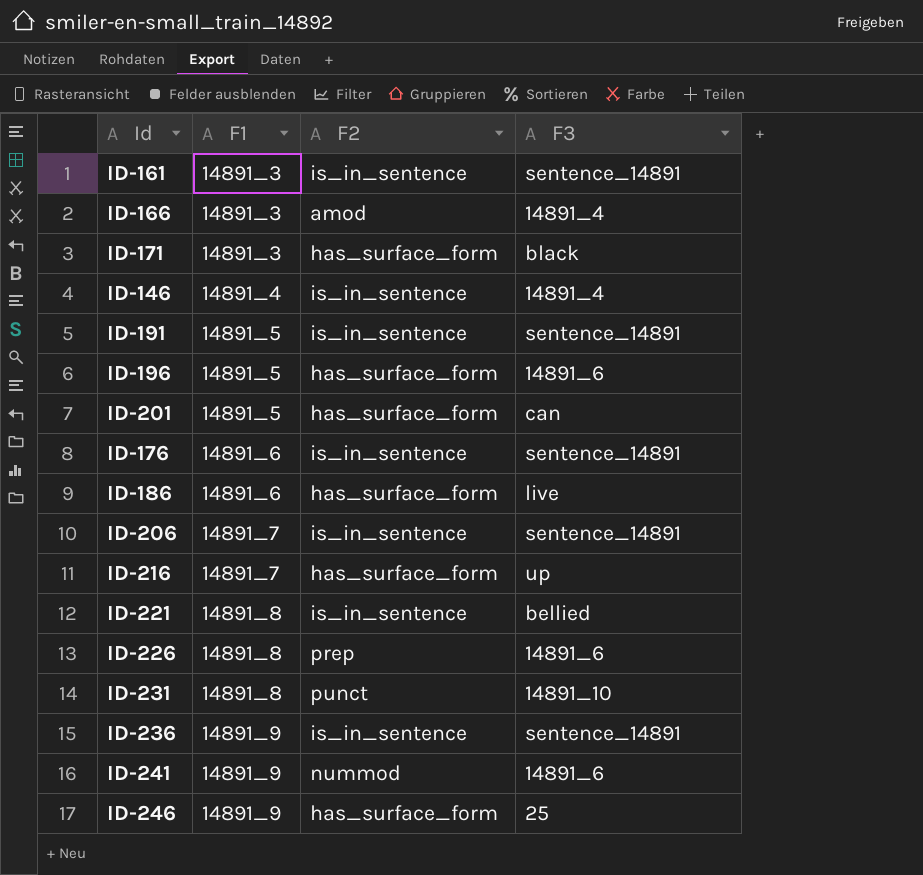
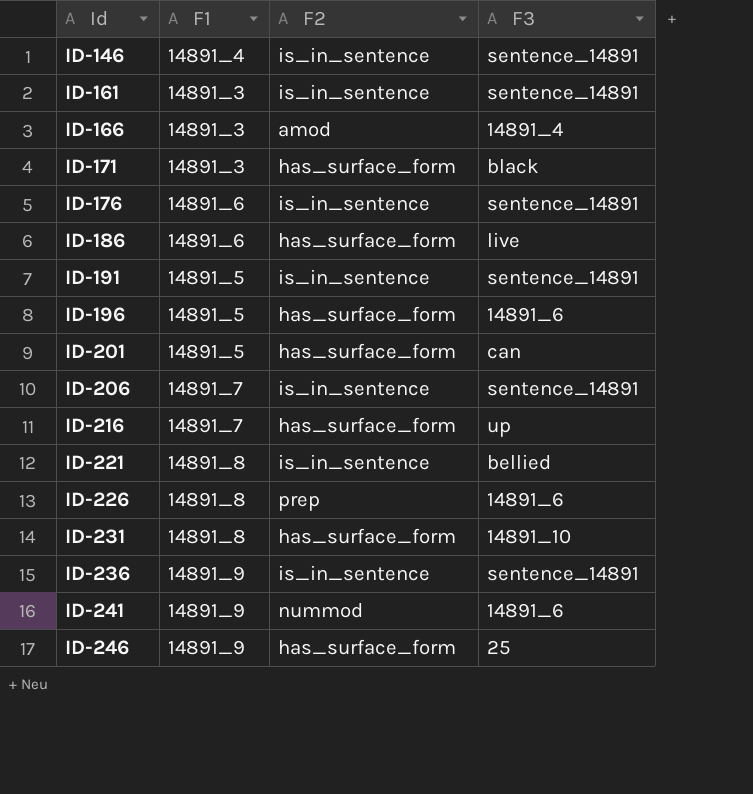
row order: F1 ascending -> Id ascending
ID-146 | F3: 14891_4 -> sentence_14891
ID-231 | F2: punct -> has_surface_form

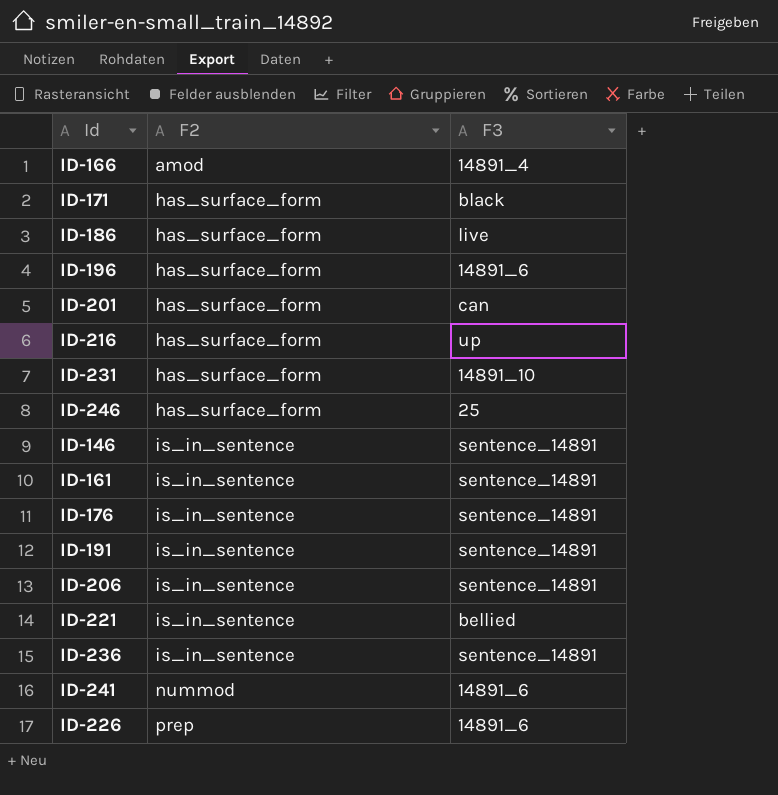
row order: Id ascending -> F2 ascending
column F1 | position: 2 -> none

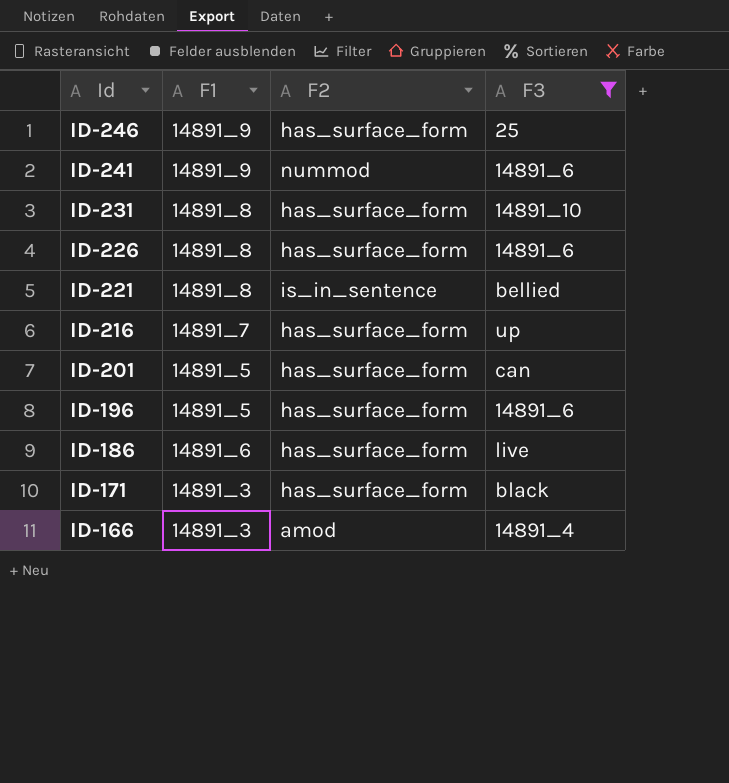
filter: none -> F3 != sentence_14891
row order: F2 ascending -> Id descending
column F1 | position: none -> 2
ID-226 | F2: prep -> has_surface_form

